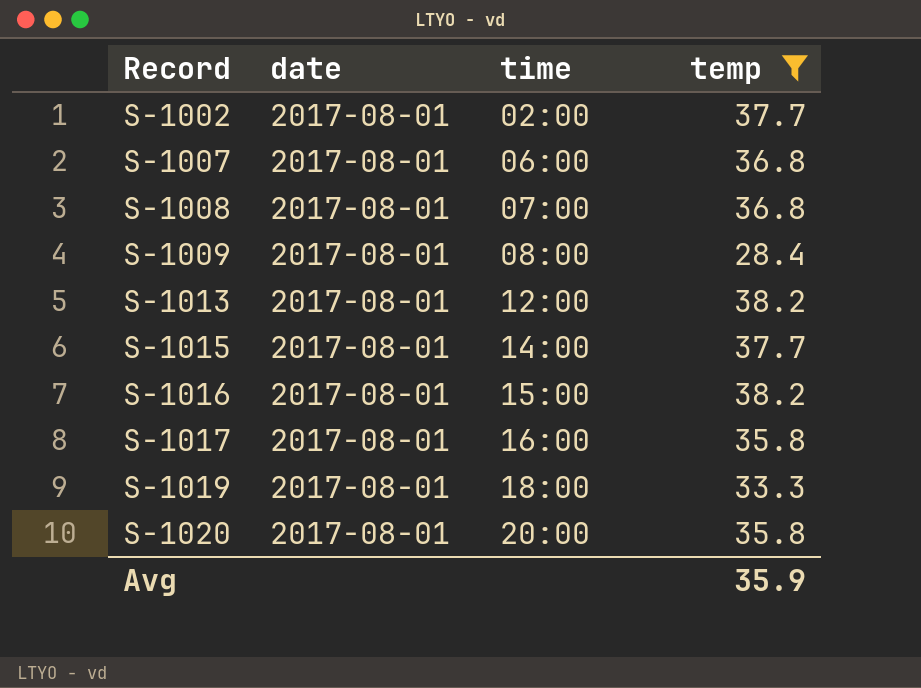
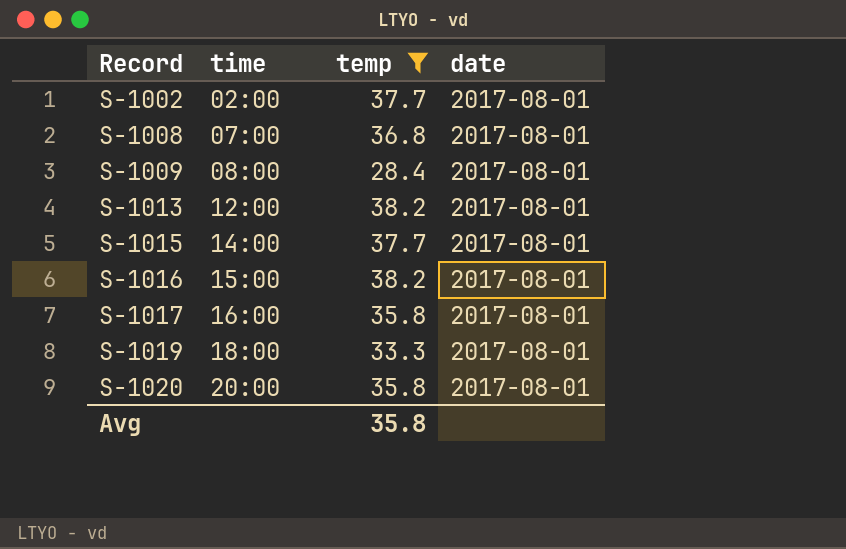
column date | position: 2 -> 4
row S-1007: 2017-08-01 | 06:00 | 36.8 -> none
Avg | temp: 35.9 -> 35.8

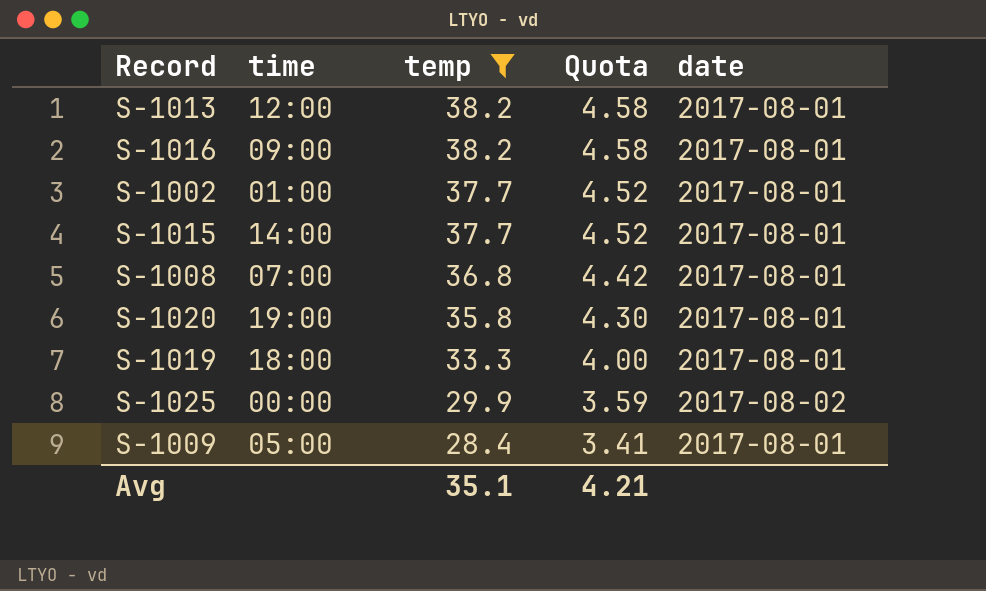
row order: Record ascending -> temp descending
column Quota | formula: none -> [temp] * 0.12
row S-1017: 16:00 | 35.8 | 2017-08-01 -> none
S-1016 | time: 15:00 -> 09:00
S-1002 | time: 02:00 -> 01:00
S-1020 | time: 20:00 -> 19:00
row S-1025: none -> 00:00 | 29.9 | 3.59 | 2017-08-02
S-1009 | time: 08:00 -> 05:00
Avg | temp: 35.8 -> 35.1

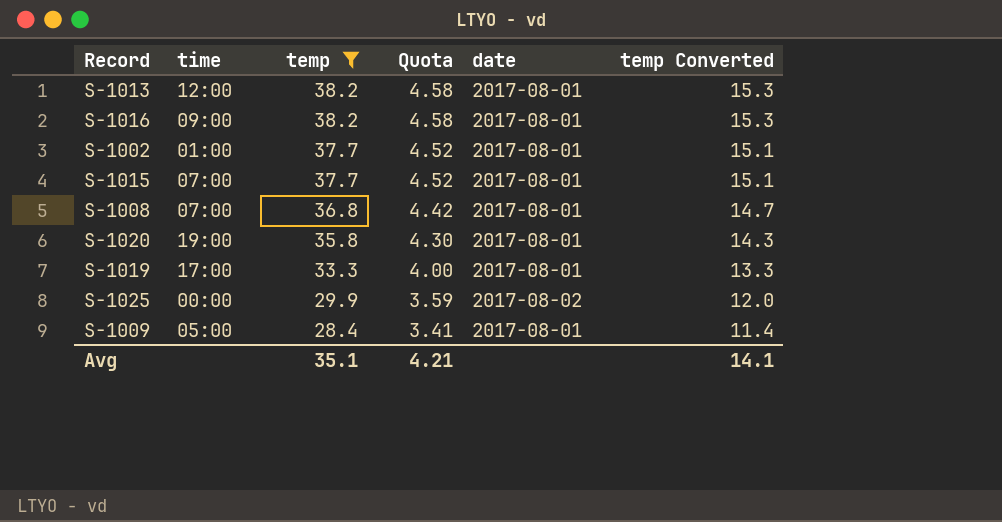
column temp Converted | formula: none -> [temp] * 0.4
S-1015 | time: 14:00 -> 07:00
S-1019 | time: 18:00 -> 17:00

